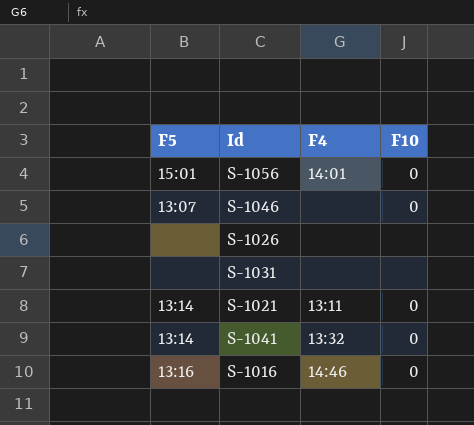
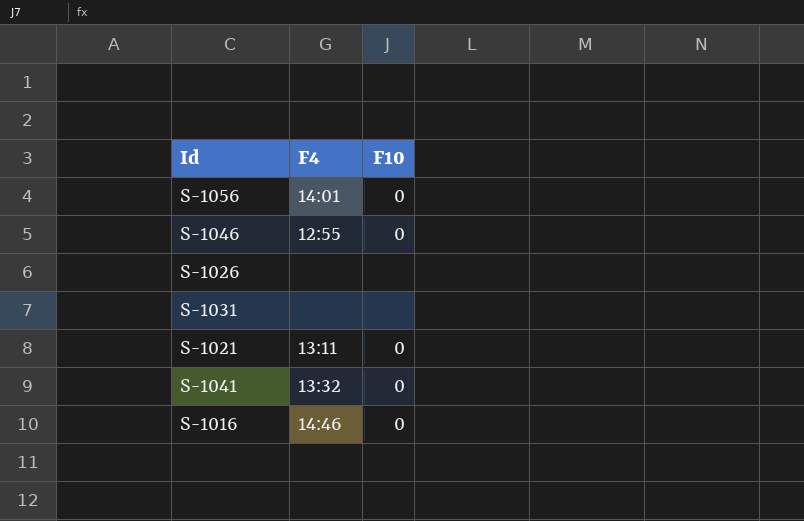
column F5 | position: 1 -> none
S-1046 | F4: none -> 12:55

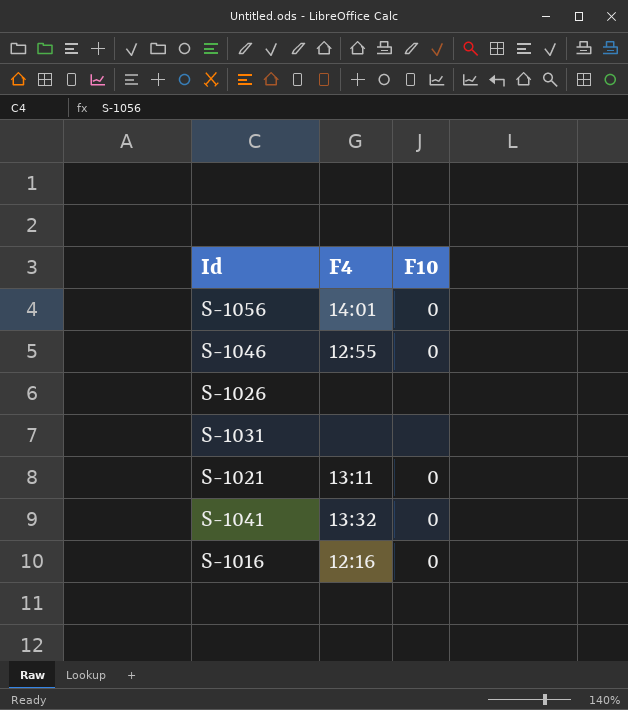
S-1016 | F4: 14:46 -> 12:16

